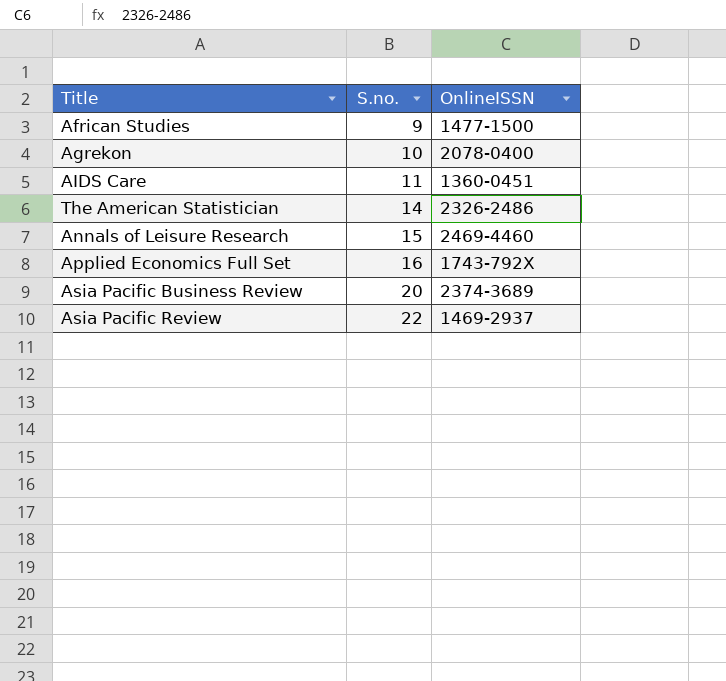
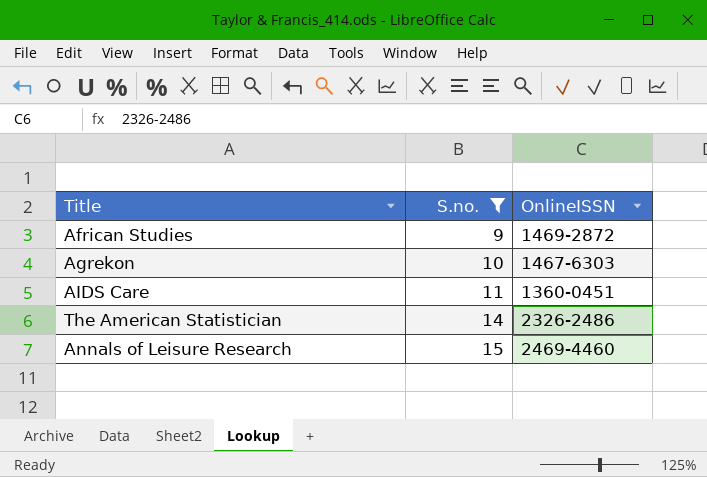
filter: none -> S.no. <= 15
African Studies | OnlineISSN: 1477-1500 -> 1469-2872
Agrekon | OnlineISSN: 2078-0400 -> 1467-6303

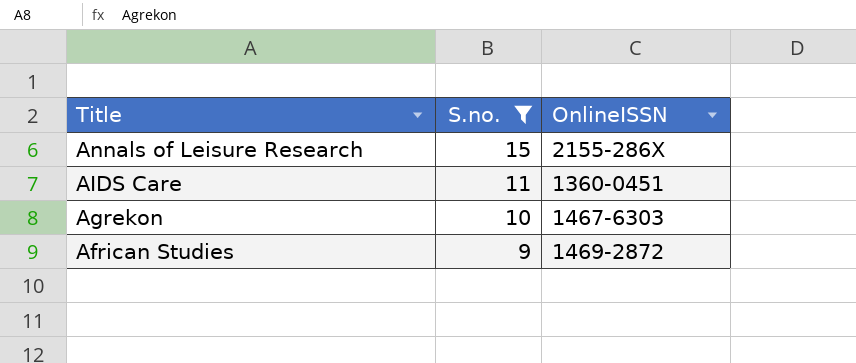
row order: S.no. ascending -> Title descending
row The American Statistician: 14 | 2326-2486 -> none
Annals of Leisure Research | OnlineISSN: 2469-4460 -> 2155-286X

